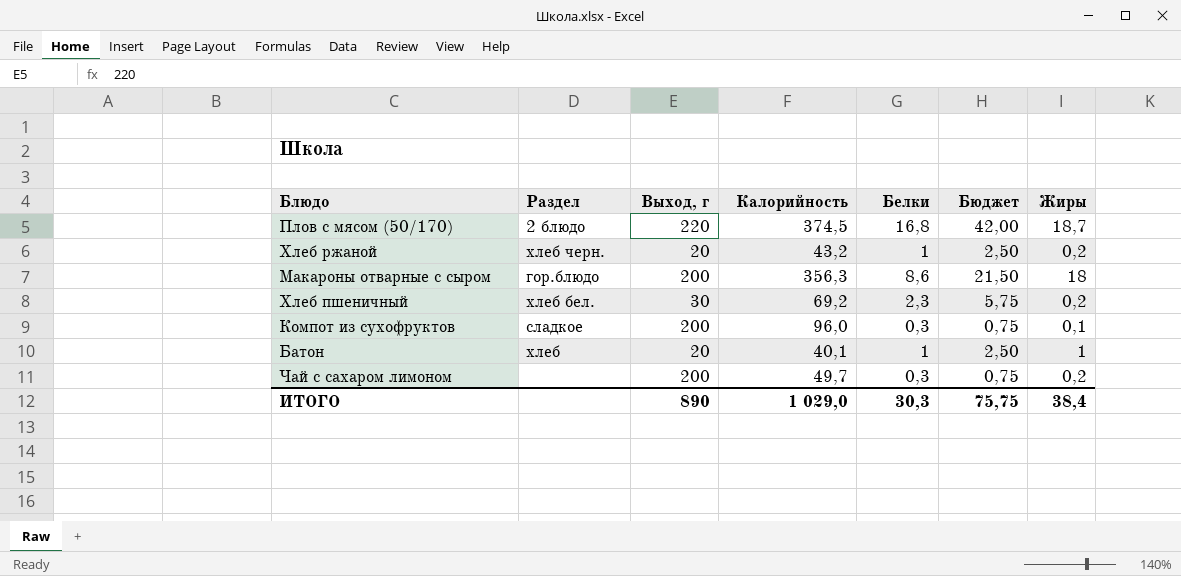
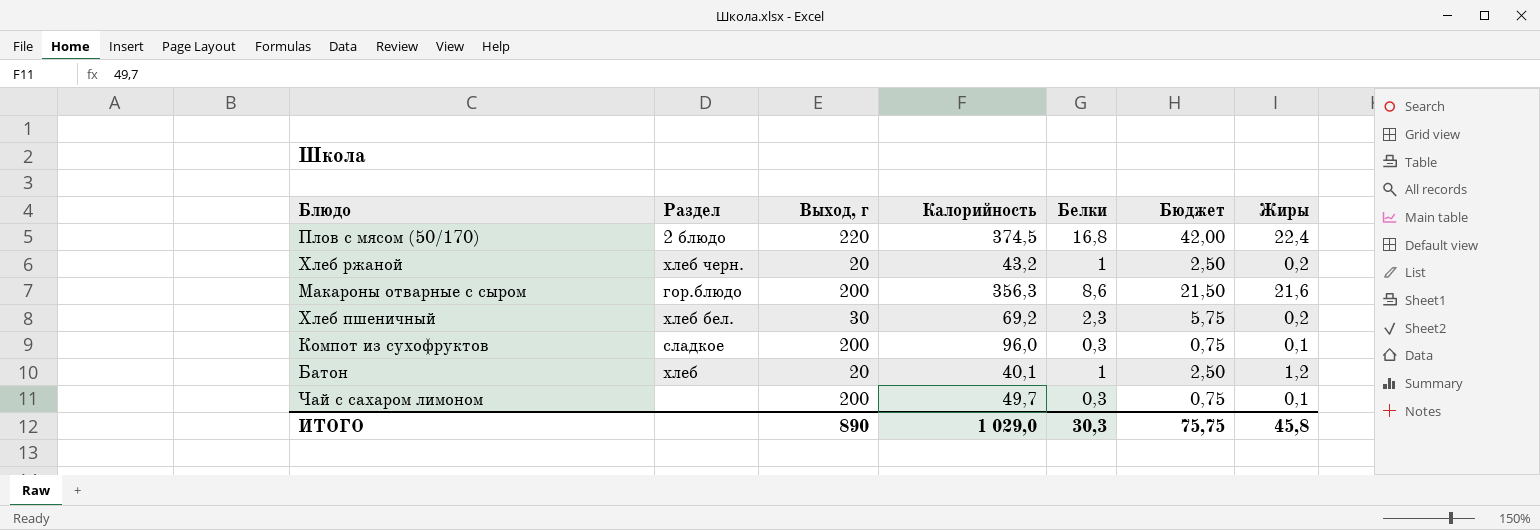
Плов с мясом (50/170) | Жиры: 18,7 -> 22,4
Макароны отварные с сыром | Жиры: 18 -> 21,6
Батон | Жиры: 1 -> 1,2
Чай с сахаром лимоном | Жиры: 0,2 -> 0,1
ИТОГО | Жиры: 38,4 -> 45,8

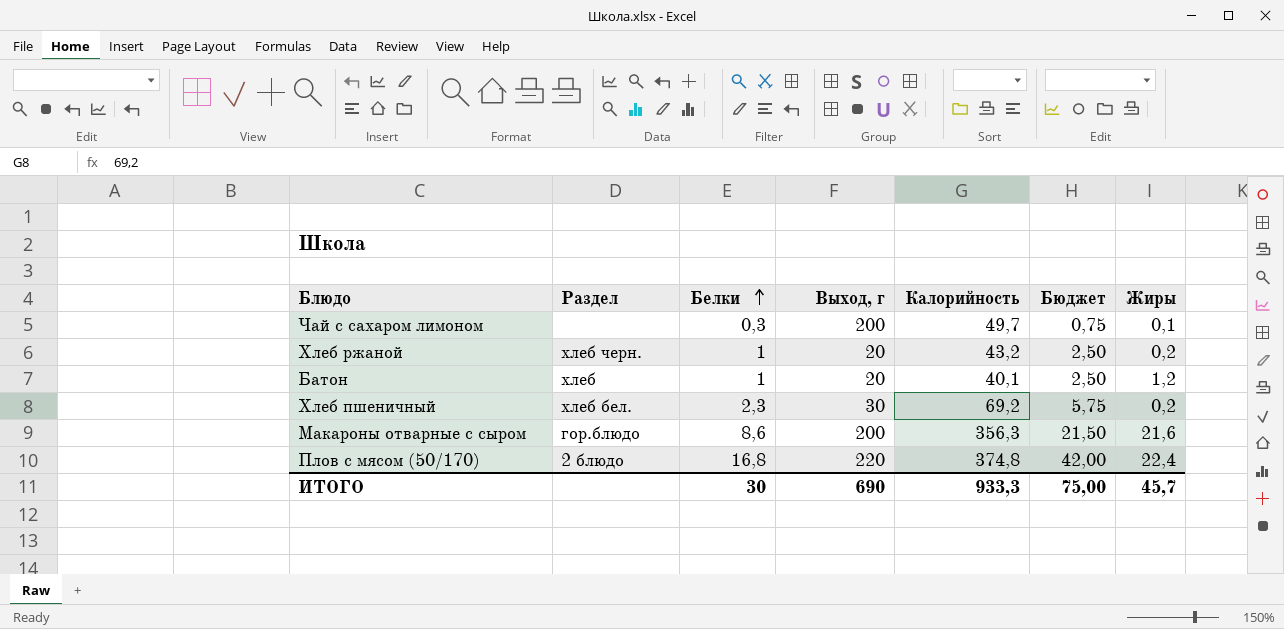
row order: none -> Белки ascending
column Белки | position: 5 -> 3
row Компот из сухофруктов: сладкое | 200 | 96,0 | 0,3 | 0,75 | 0,1 -> none
Плов с мясом (50/170) | Калорийность: 374,5 -> 374,8
ИТОГО | Белки: 30,3 -> 30
ИТОГО | Выход, г: 890 -> 690
ИТОГО | Калорийность: 1 029,0 -> 933,3
ИТОГО | Бюджет: 75,75 -> 75,00
ИТОГО | Жиры: 45,8 -> 45,7

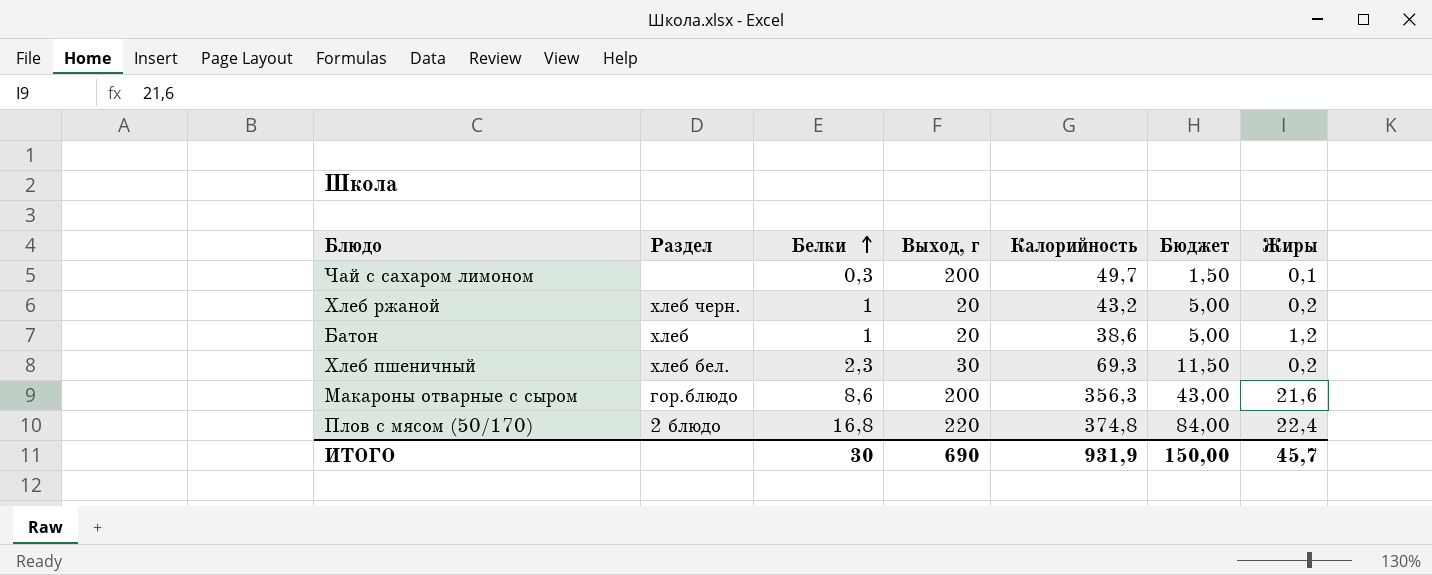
column Бюджет | formula: [Белки] * 2,5 -> [Белки] * 5
Батон | Калорийность: 40,1 -> 38,6
Хлеб пшеничный | Калорийность: 69,2 -> 69,3
ИТОГО | Калорийность: 933,3 -> 931,9
ИТОГО | Бюджет: 75,00 -> 150,00

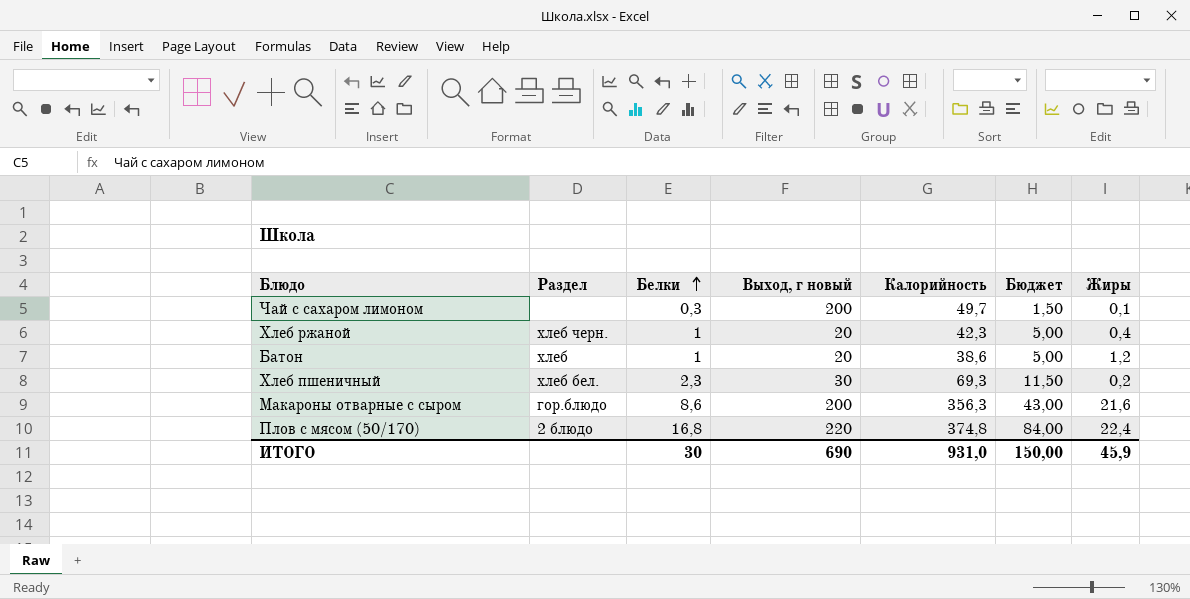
column name: Выход, г -> Выход, г новый
Хлеб ржаной | Калорийность: 43,2 -> 42,3
Хлеб ржаной | Жиры: 0,2 -> 0,4
ИТОГО | Калорийность: 931,9 -> 931,0
ИТОГО | Жиры: 45,7 -> 45,9

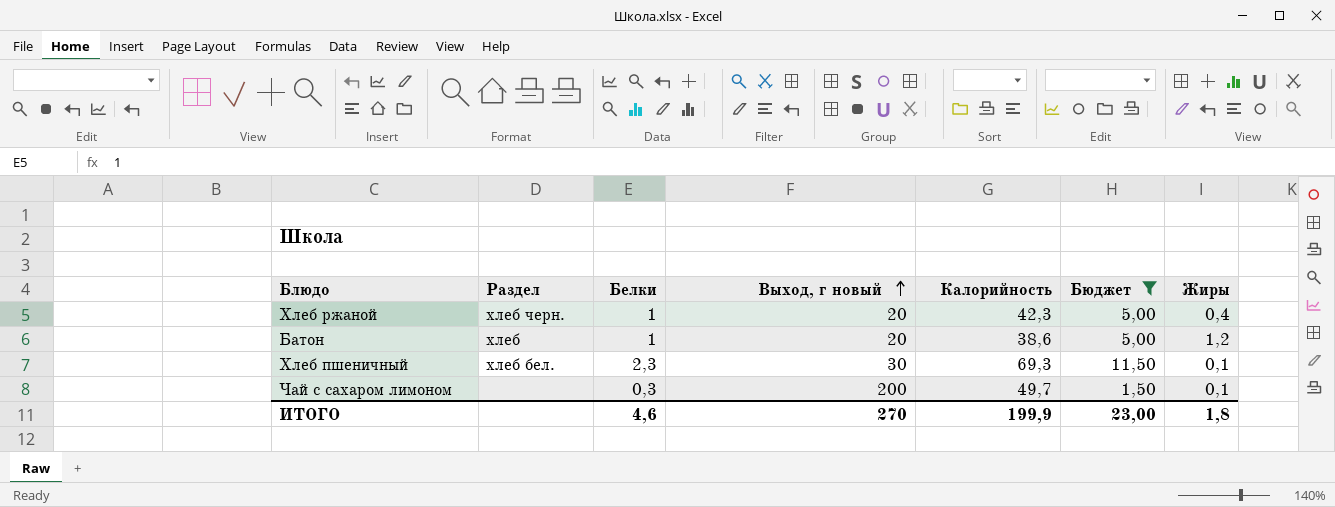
filter: none -> Бюджет <= 11,50
row order: Белки ascending -> Выход, г новый ascending
Хлеб пшеничный | Жиры: 0,2 -> 0,1
ИТОГО | Белки: 30 -> 4,6
ИТОГО | Выход, г новый: 690 -> 270
ИТОГО | Калорийность: 931,0 -> 199,9
ИТОГО | Бюджет: 150,00 -> 23,00
ИТОГО | Жиры: 45,9 -> 1,8

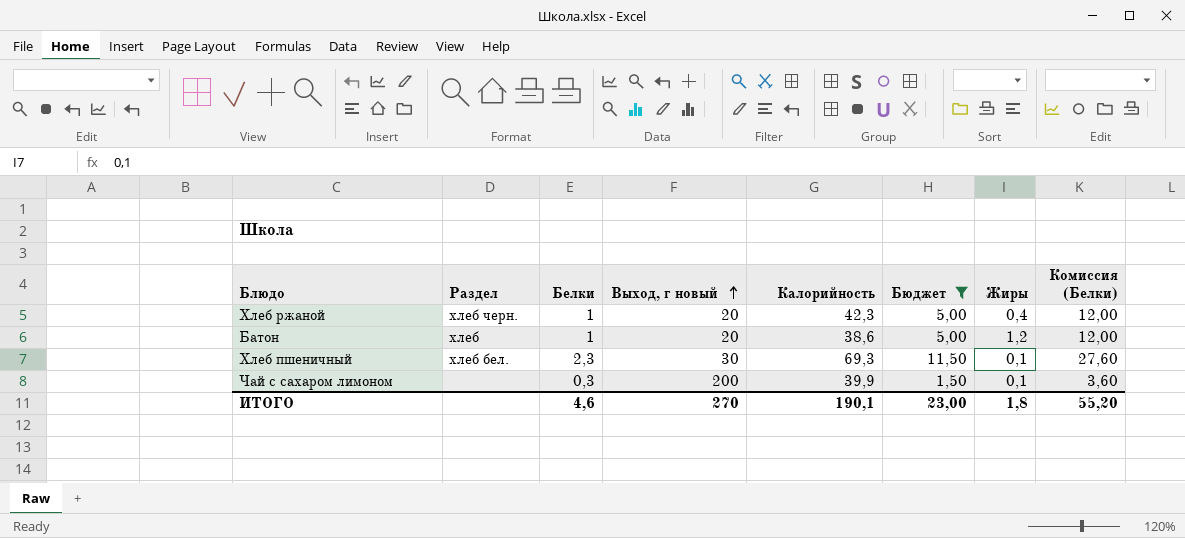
column Комиссия (Белки) | formula: none -> [Белки] * 12
Чай с сахаром лимоном | Калорийность: 49,7 -> 39,9
ИТОГО | Калорийность: 199,9 -> 190,1

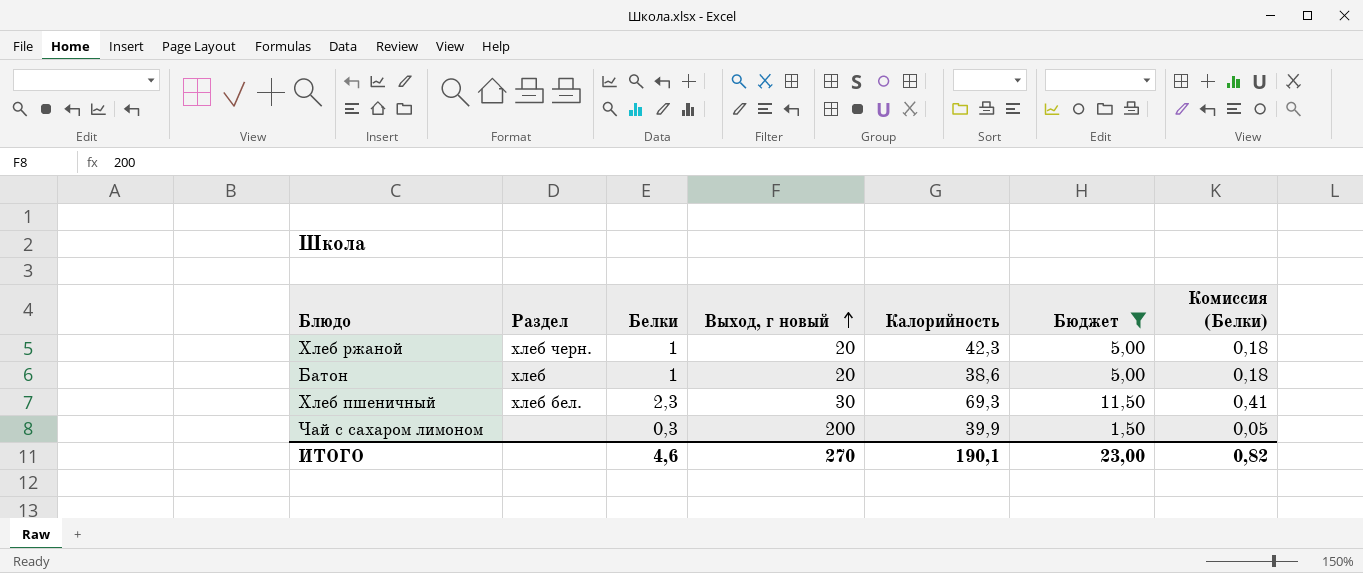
column Жиры | position: 7 -> none
column Комиссия (Белки) | formula: [Белки] * 12 -> [Белки] * 0,18
ИТОГО | Комиссия (Белки): 55,20 -> 0,82

